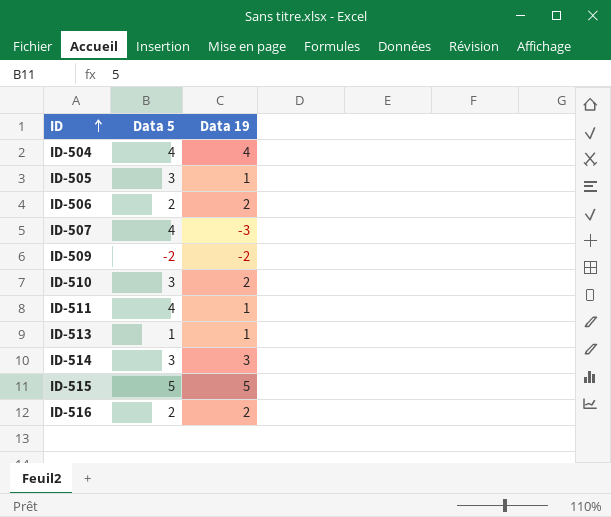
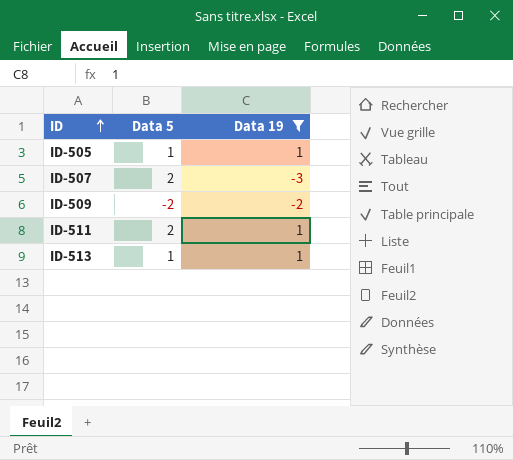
filter: none -> Data 19 <= 1
ID-505 | Data 5: 3 -> 1
ID-507 | Data 5: 4 -> 2
ID-511 | Data 5: 4 -> 2

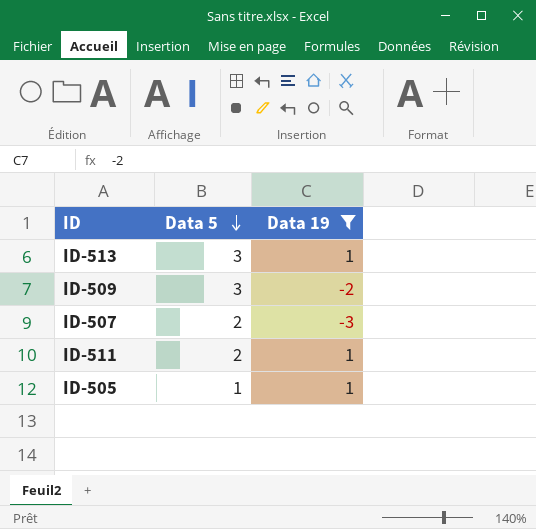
row order: ID ascending -> Data 5 descending
ID-513 | Data 5: 1 -> 3
ID-509 | Data 5: -2 -> 3

